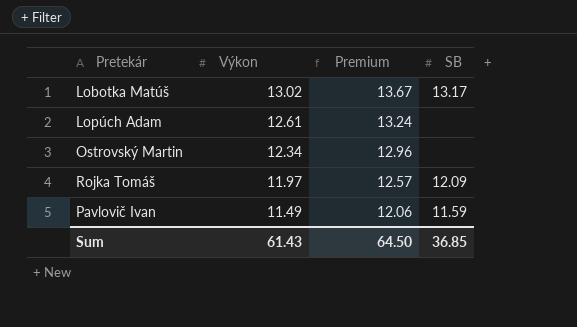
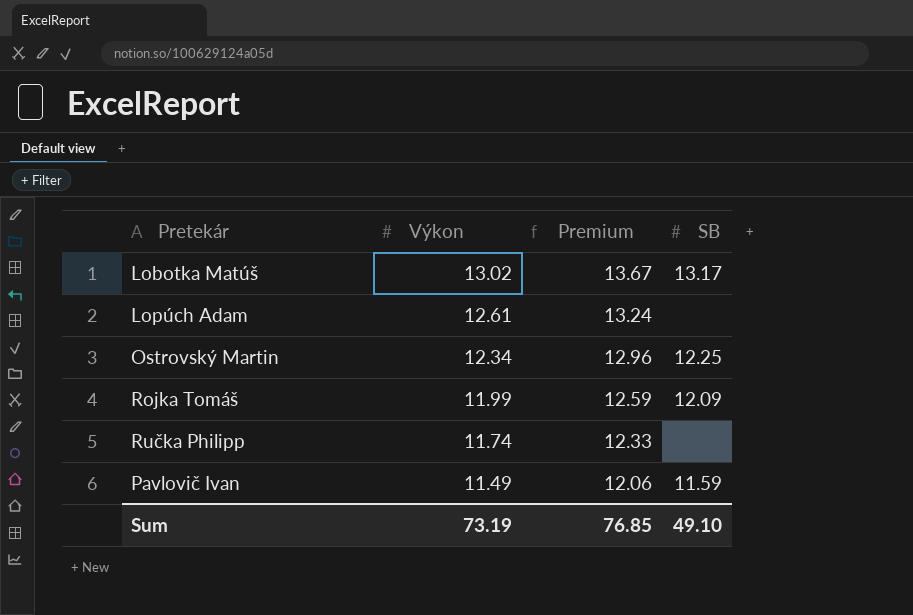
Ostrovský Martin | SB: none -> 12.25
Rojka Tomáš | Výkon: 11.97 -> 11.99
Rojka Tomáš | Premium: 12.57 -> 12.59
row Ručka Philipp: none -> 11.74 | 12.33 | none
Sum | Výkon: 61.43 -> 73.19
Sum | Premium: 64.50 -> 76.85
Sum | SB: 36.85 -> 49.10

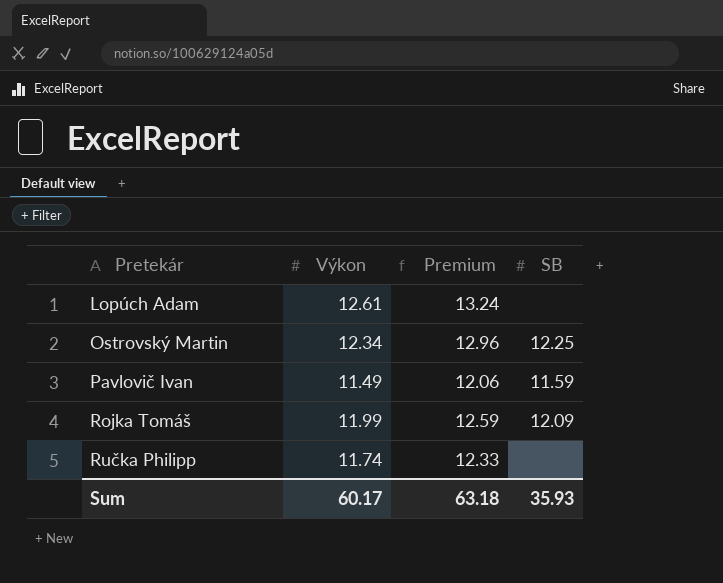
row order: Výkon descending -> Pretekár ascending
row Lobotka Matúš: 13.02 | 13.67 | 13.17 -> none
Sum | Výkon: 73.19 -> 60.17
Sum | Premium: 76.85 -> 63.18
Sum | SB: 49.10 -> 35.93

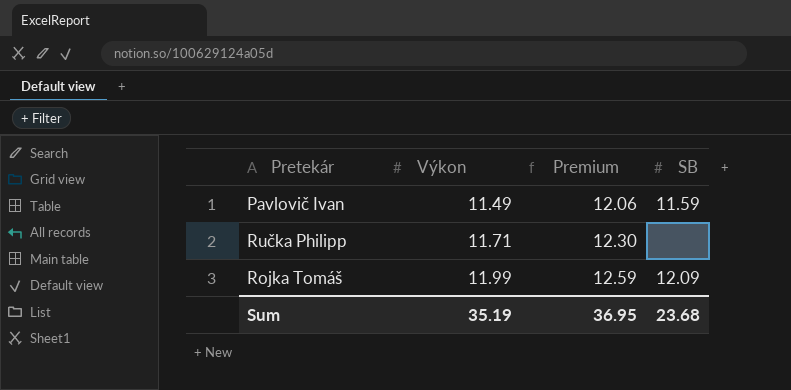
row order: Pretekár ascending -> Výkon ascending
row Lopúch Adam: 12.61 | 13.24 | none -> none
row Ostrovský Martin: 12.34 | 12.96 | 12.25 -> none
Ručka Philipp | Výkon: 11.74 -> 11.71
Ručka Philipp | Premium: 12.33 -> 12.30
Sum | Výkon: 60.17 -> 35.19
Sum | Premium: 63.18 -> 36.95
Sum | SB: 35.93 -> 23.68

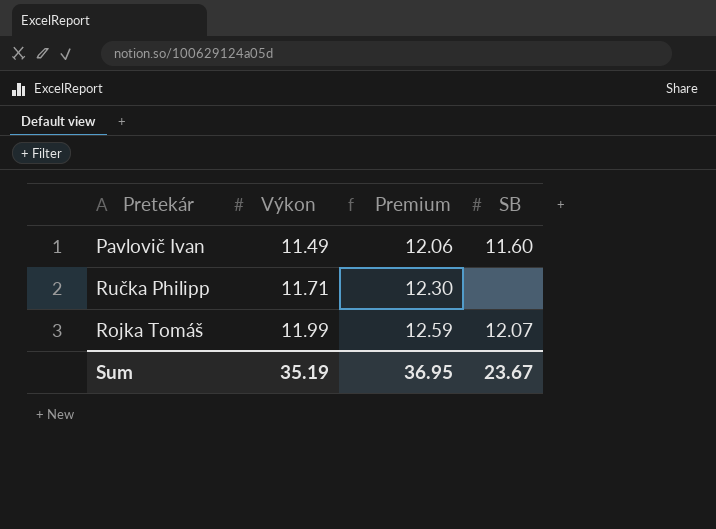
Pavlovič Ivan | SB: 11.59 -> 11.60
Rojka Tomáš | SB: 12.09 -> 12.07
Sum | SB: 23.68 -> 23.67

